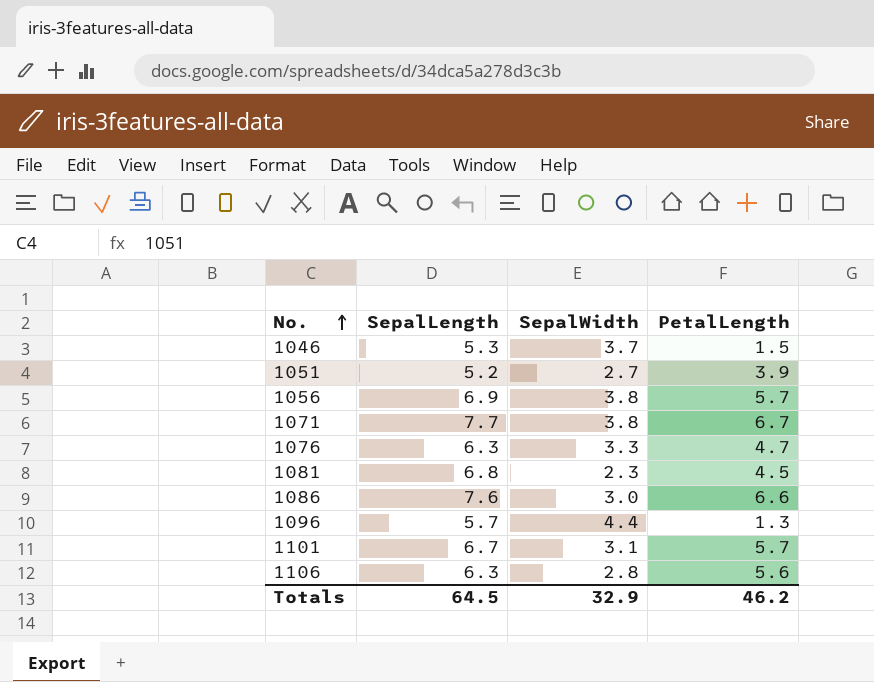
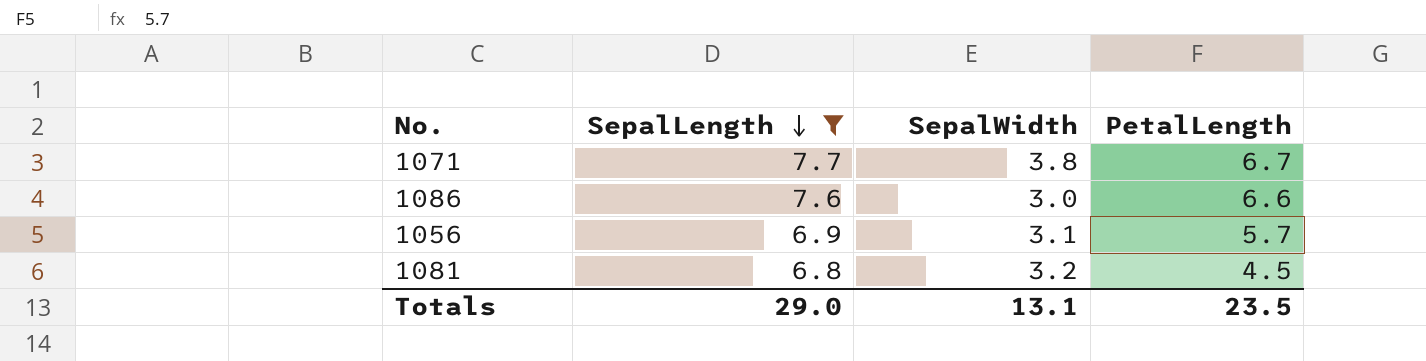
filter: none -> SepalLength >= 6.8
row order: No. ascending -> SepalLength descending
1056 | SepalWidth: 3.8 -> 3.1
1081 | SepalWidth: 2.3 -> 3.2
Totals | SepalLength: 64.5 -> 29.0
Totals | SepalWidth: 32.9 -> 13.1
Totals | PetalLength: 46.2 -> 23.5

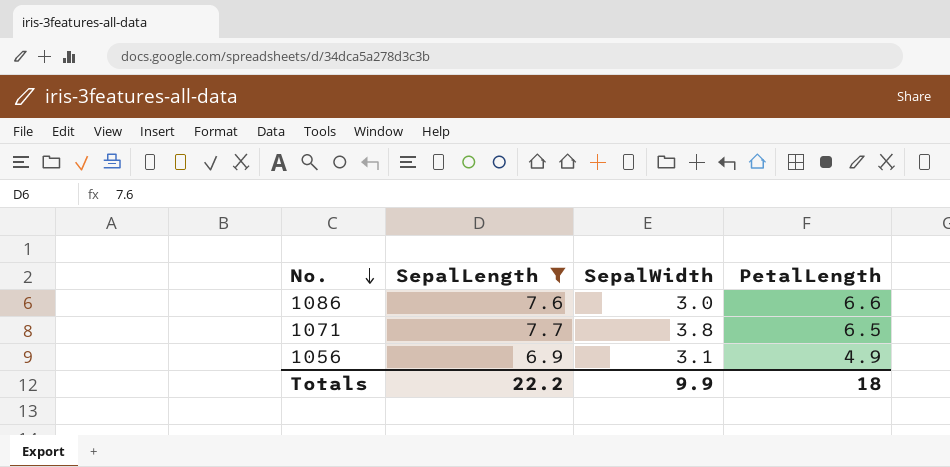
row order: SepalLength descending -> No. descending
row 1081: 6.8 | 3.2 | 4.5 -> none
1071 | PetalLength: 6.7 -> 6.5
1056 | PetalLength: 5.7 -> 4.9
Totals | SepalLength: 29.0 -> 22.2
Totals | SepalWidth: 13.1 -> 9.9
Totals | PetalLength: 23.5 -> 18

